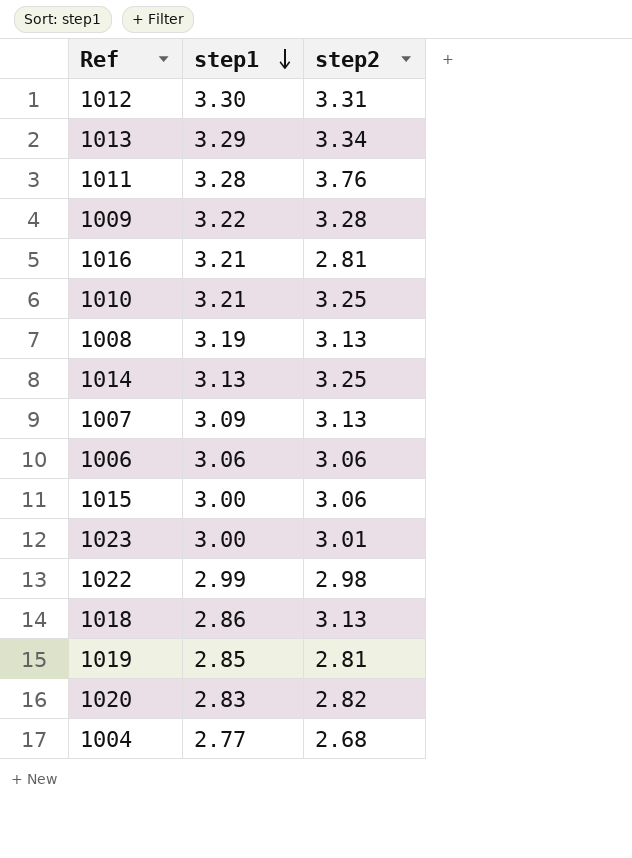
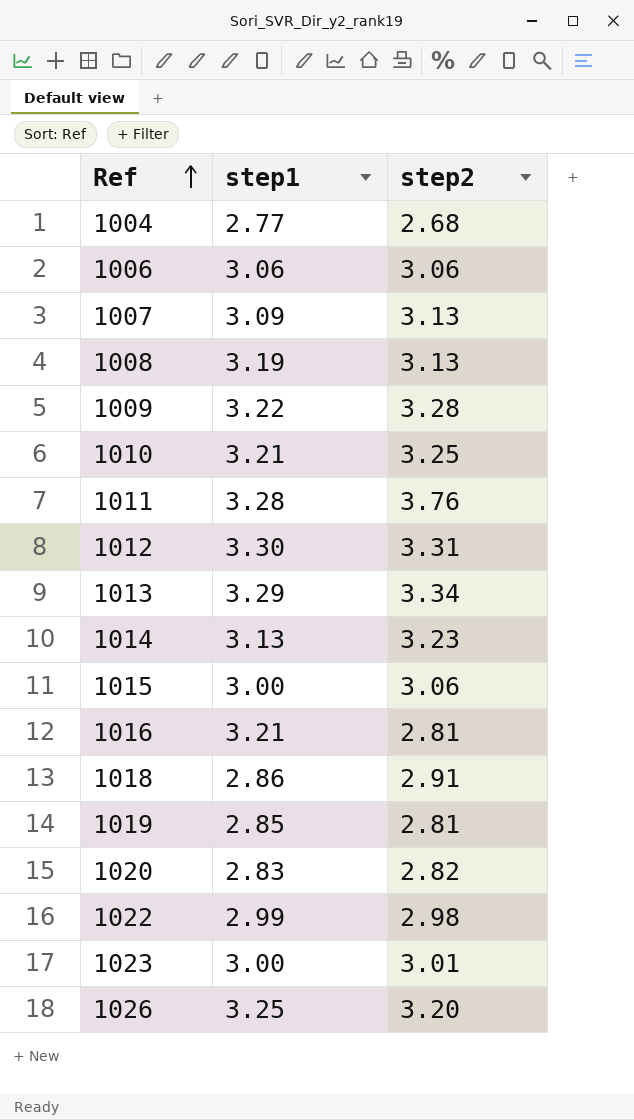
row order: step1 descending -> Ref ascending
1014 | step2: 3.25 -> 3.23
1018 | step2: 3.13 -> 2.91
row 1026: none -> 3.25 | 3.20

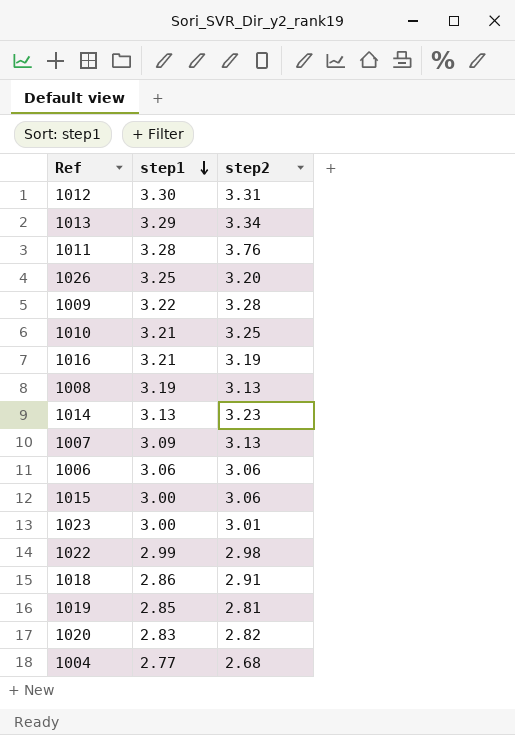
row order: Ref ascending -> step1 descending
1016 | step2: 2.81 -> 3.19

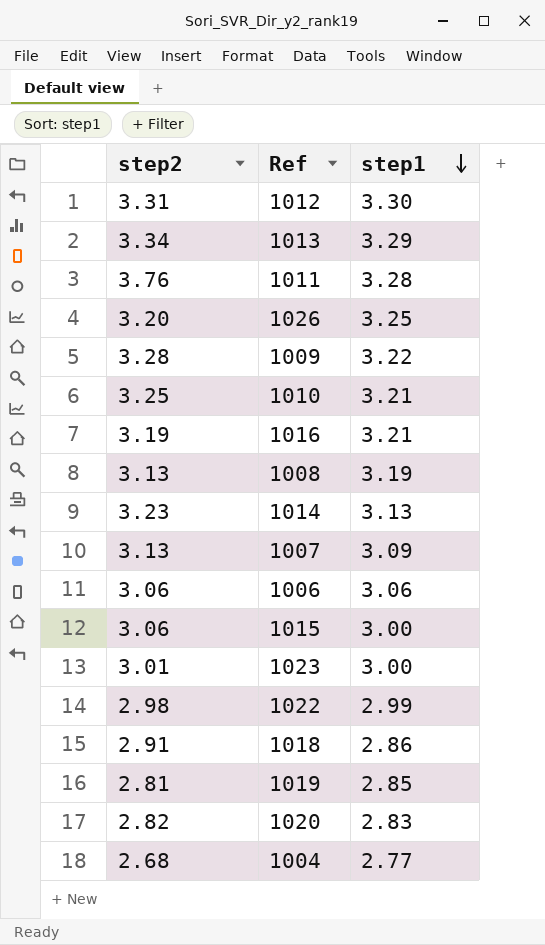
column step2 | position: 3 -> 1

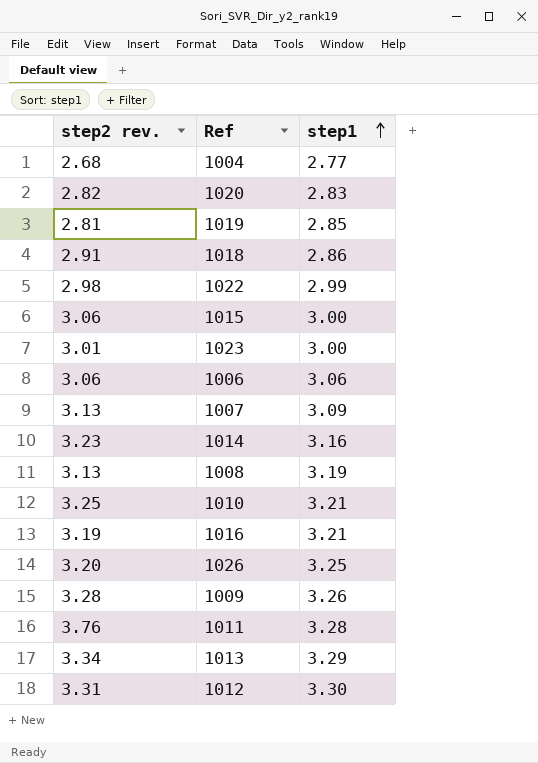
row order: step1 descending -> step1 ascending
column name: step2 -> step2 rev.
1014 | step1: 3.13 -> 3.16
1009 | step1: 3.22 -> 3.26

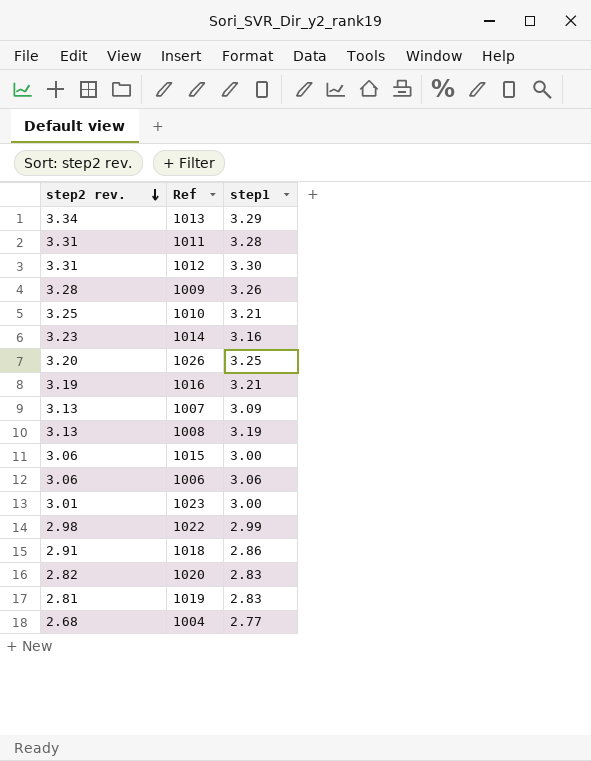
row order: step1 ascending -> step2 rev. descending
1011 | step2 rev.: 3.76 -> 3.31
1019 | step1: 2.85 -> 2.83

